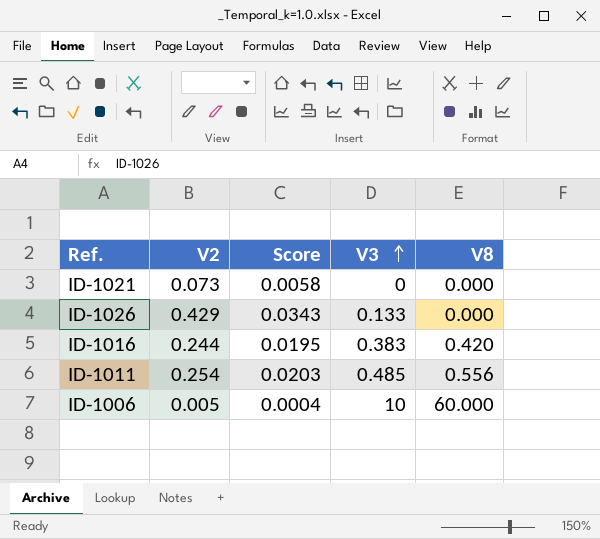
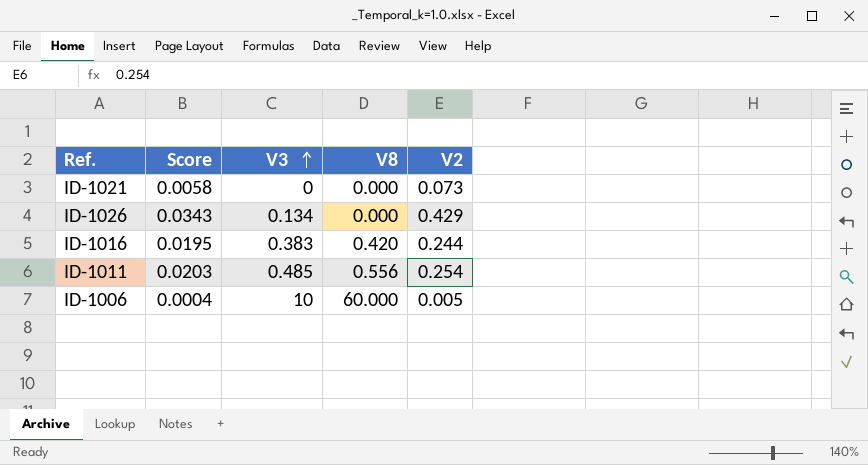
column V2 | position: 2 -> 5
ID-1026 | V3: 0.133 -> 0.134

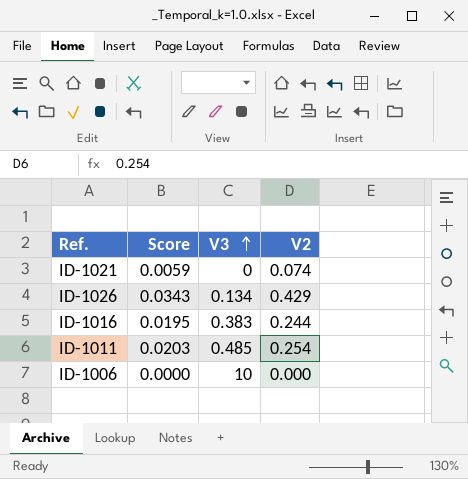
column V8 | position: 4 -> none
ID-1021 | Score: 0.0058 -> 0.0059
ID-1021 | V2: 0.073 -> 0.074
ID-1006 | Score: 0.0004 -> 0.0000
ID-1006 | V2: 0.005 -> 0.000

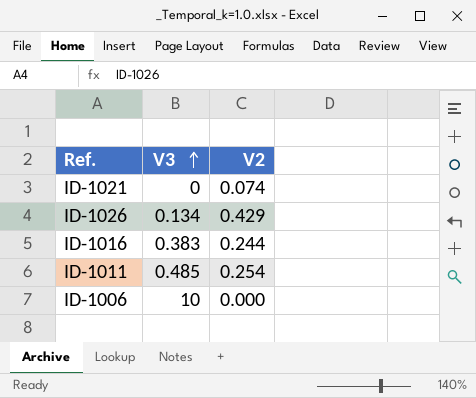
column Score | formula: [V2] * 0.08 -> none

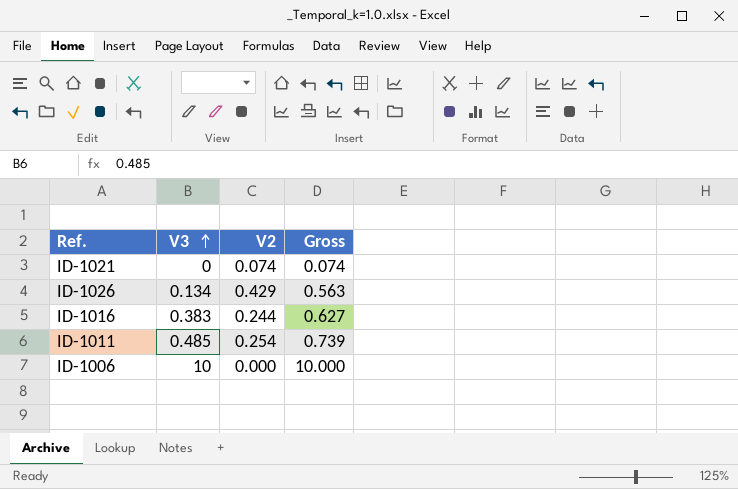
column Gross | formula: none -> [V3] + [V2]

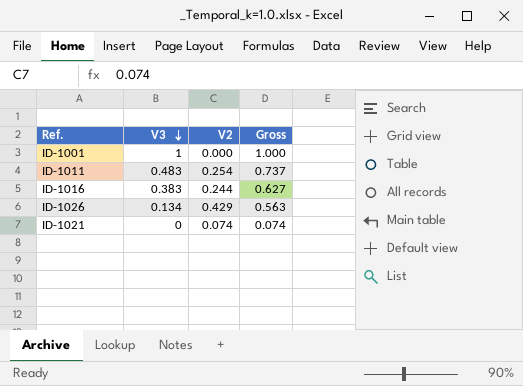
row order: V3 ascending -> V3 descending
row ID-1006: 10 | 0.000 | 10.000 -> none
row ID-1001: none -> 1 | 0.000 | 1.000
ID-1011 | V3: 0.485 -> 0.483
ID-1011 | Gross: 0.739 -> 0.737

